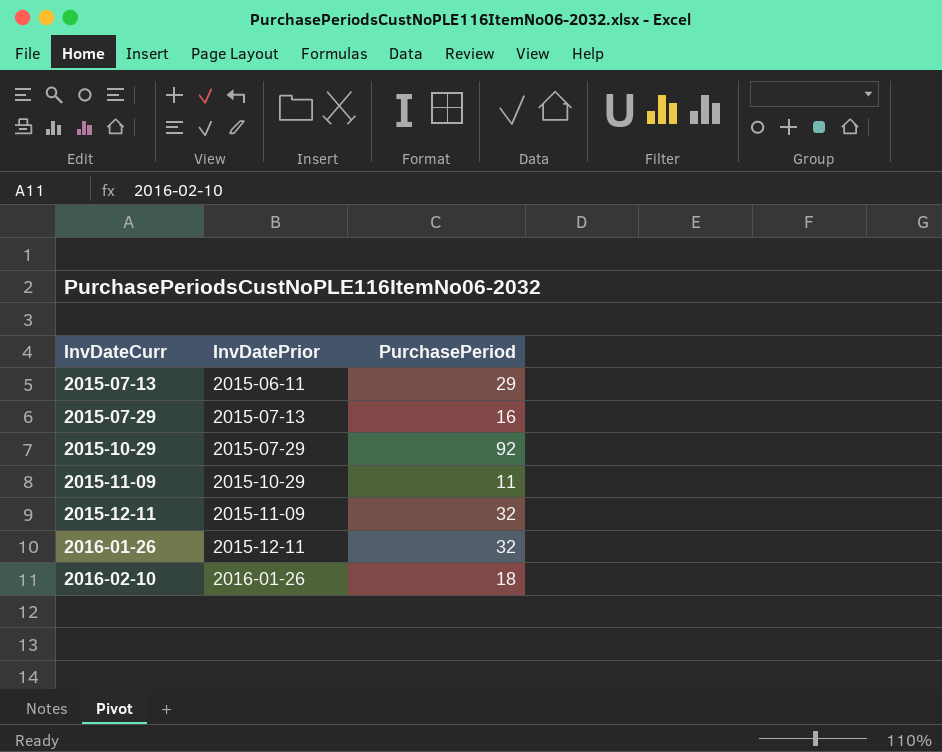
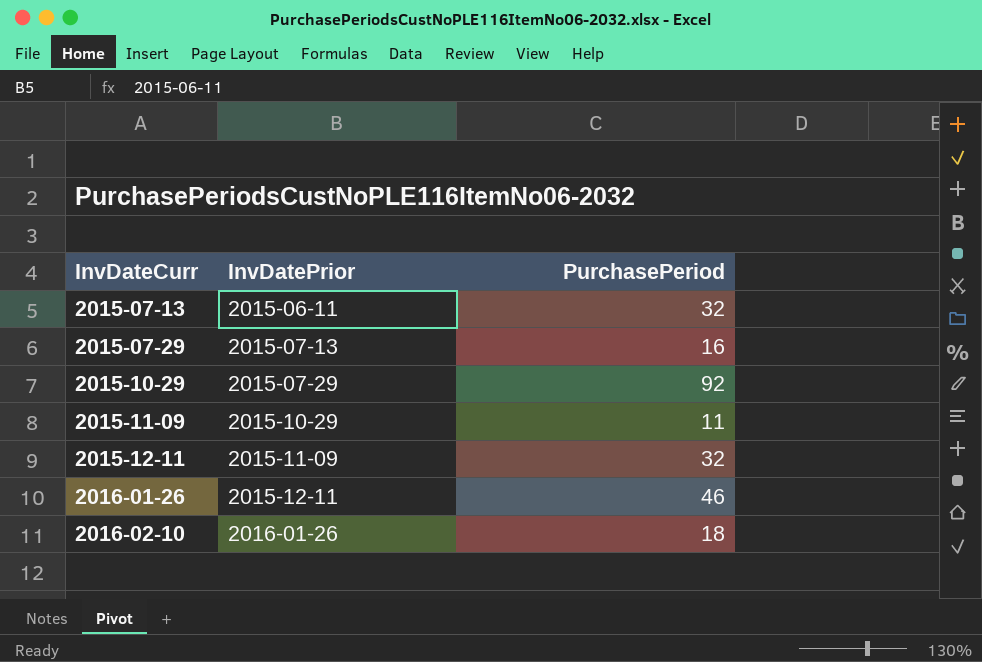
2015-07-13 | PurchasePeriod: 29 -> 32
2016-01-26 | PurchasePeriod: 32 -> 46

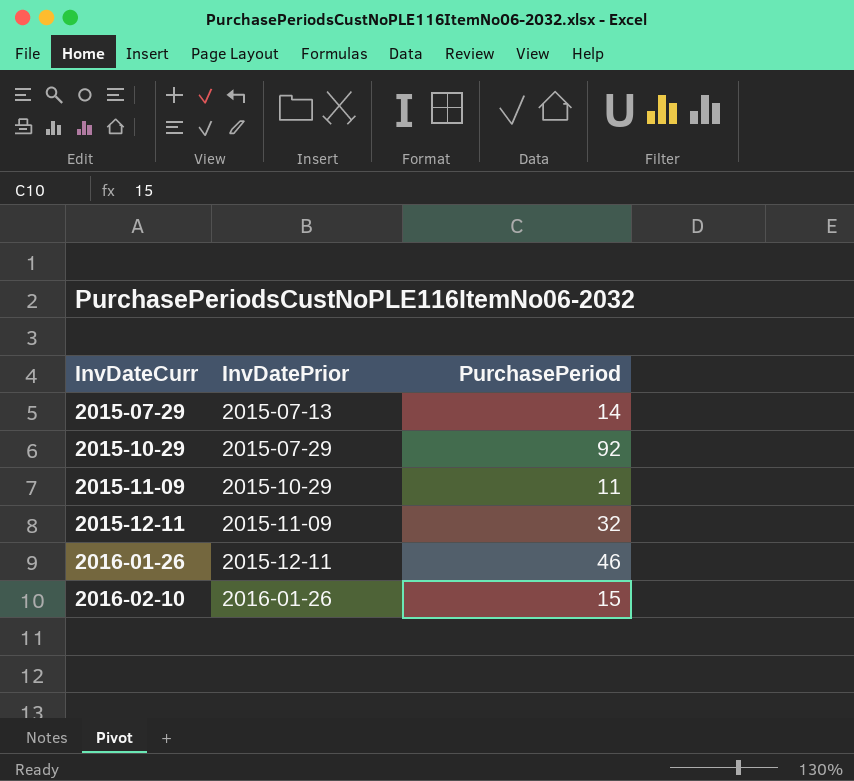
row 2015-07-13: 2015-06-11 | 32 -> none
2015-07-29 | PurchasePeriod: 16 -> 14
2016-02-10 | PurchasePeriod: 18 -> 15

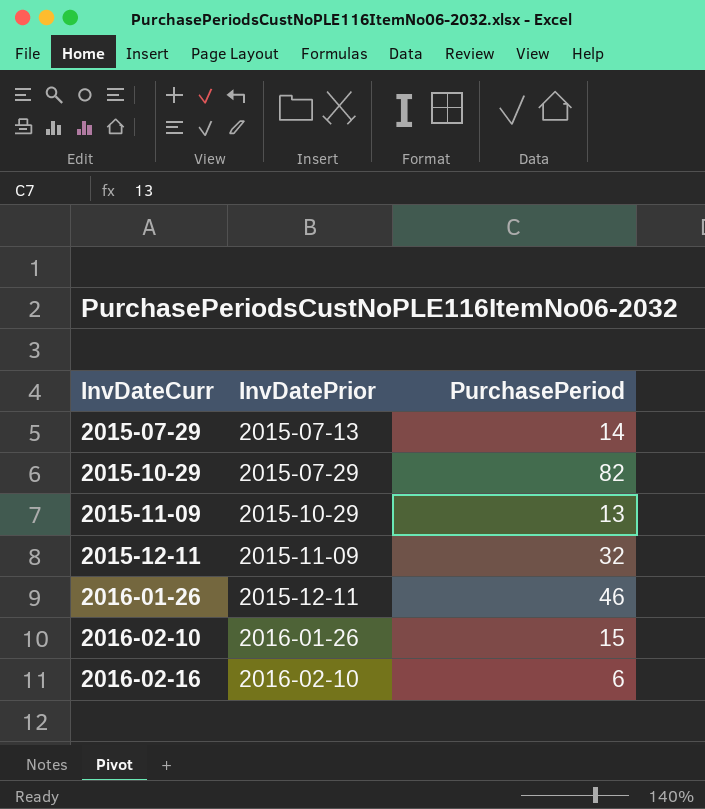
2015-10-29 | PurchasePeriod: 92 -> 82
2015-11-09 | PurchasePeriod: 11 -> 13
row 2016-02-16: none -> 2016-02-10 | 6

